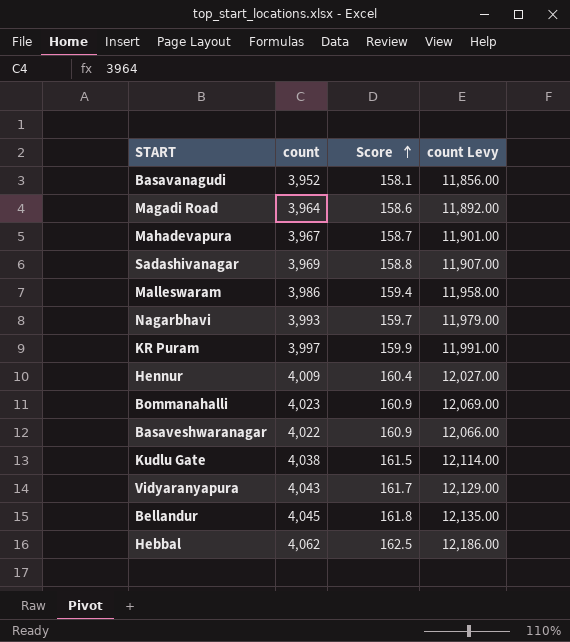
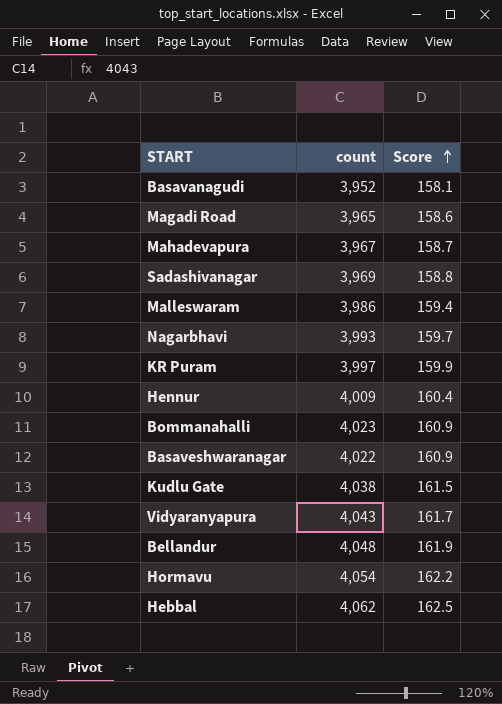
column count Levy | formula: [count] * 3 -> none
Magadi Road | count: 3,964 -> 3,965
Bellandur | count: 4,045 -> 4,048
Bellandur | Score: 161.8 -> 161.9
row Hormavu: none -> 4,054 | 162.2

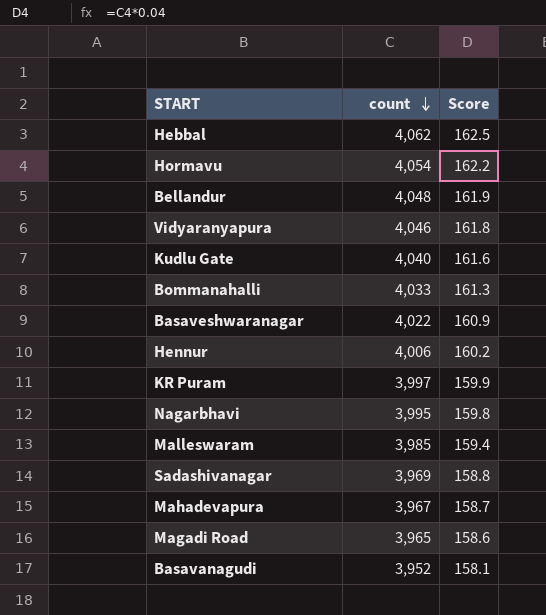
row order: Score ascending -> count descending
Vidyaranyapura | count: 4,043 -> 4,046
Vidyaranyapura | Score: 161.7 -> 161.8
Kudlu Gate | count: 4,038 -> 4,040
Kudlu Gate | Score: 161.5 -> 161.6
Bommanahalli | count: 4,023 -> 4,033
Bommanahalli | Score: 160.9 -> 161.3
Hennur | count: 4,009 -> 4,006
Hennur | Score: 160.4 -> 160.2
Nagarbhavi | count: 3,993 -> 3,995
Nagarbhavi | Score: 159.7 -> 159.8
Malleswaram | count: 3,986 -> 3,985

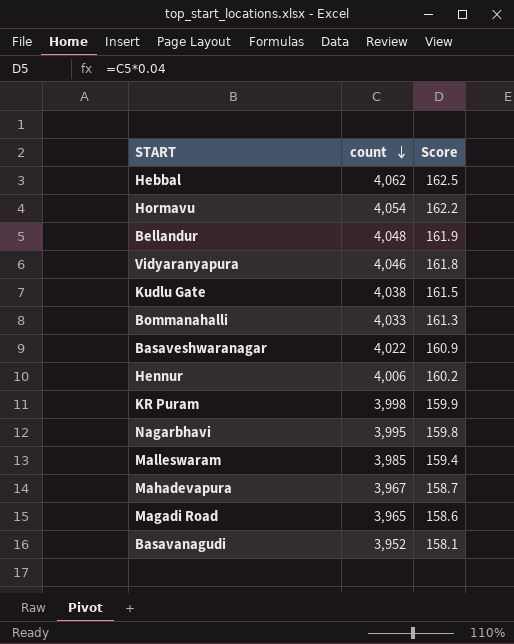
row Sadashivanagar: 3,969 | 158.8 -> none
Kudlu Gate | count: 4,040 -> 4,038
Kudlu Gate | Score: 161.6 -> 161.5
KR Puram | count: 3,997 -> 3,998

